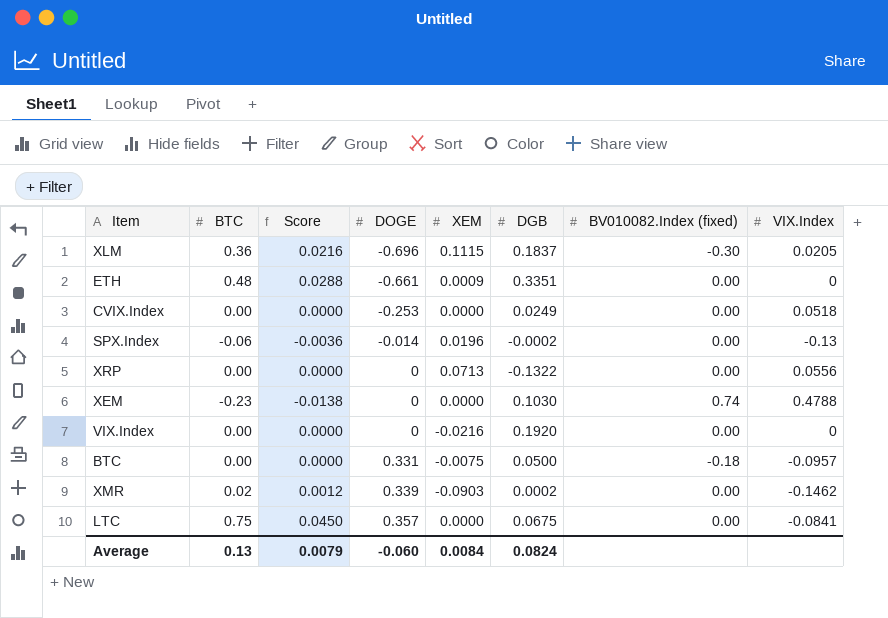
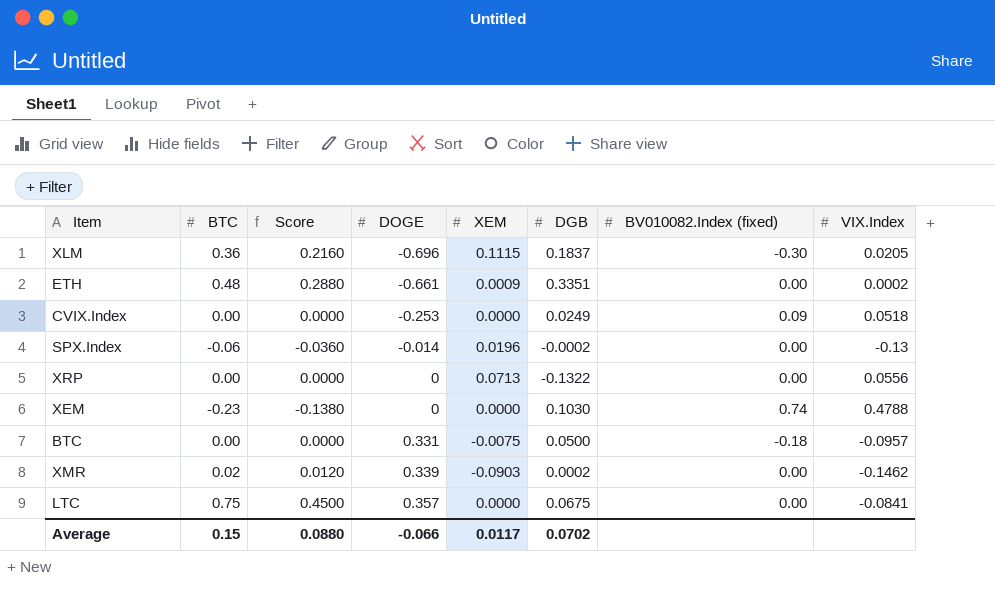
column Score | formula: [BTC] * 0.06 -> [BTC] * 0.6
row VIX.Index: 0.00 | 0.0000 | 0 | -0.0216 | 0.1920 | 0.00 | 0 -> none
ETH | VIX.Index: 0 -> 0.0002
CVIX.Index | BV010082.Index (fixed): 0.00 -> 0.09
Average | BTC: 0.13 -> 0.15
Average | Score: 0.0079 -> 0.0880
Average | DOGE: -0.060 -> -0.066
Average | XEM: 0.0084 -> 0.0117
Average | DGB: 0.0824 -> 0.0702

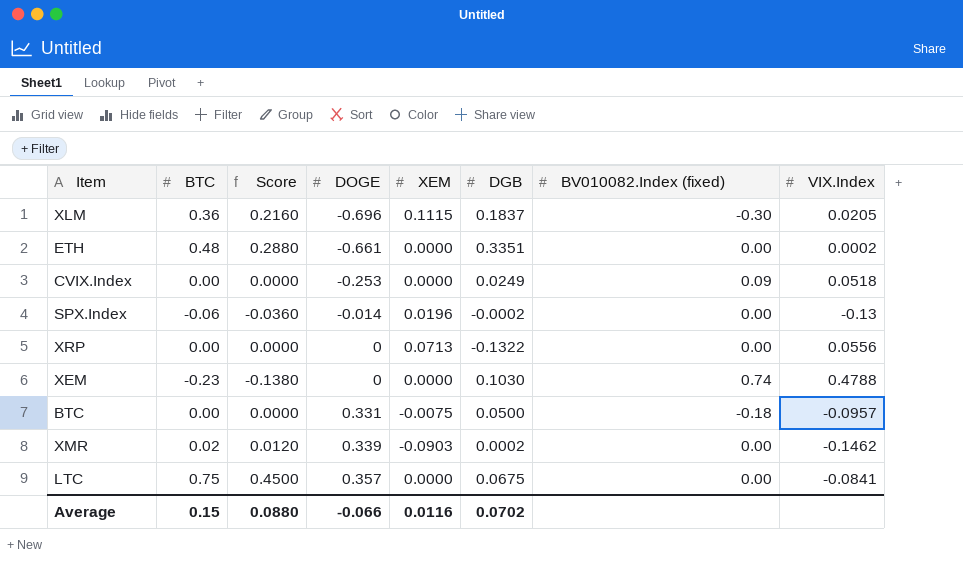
ETH | XEM: 0.0009 -> 0.0000
Average | XEM: 0.0117 -> 0.0116

